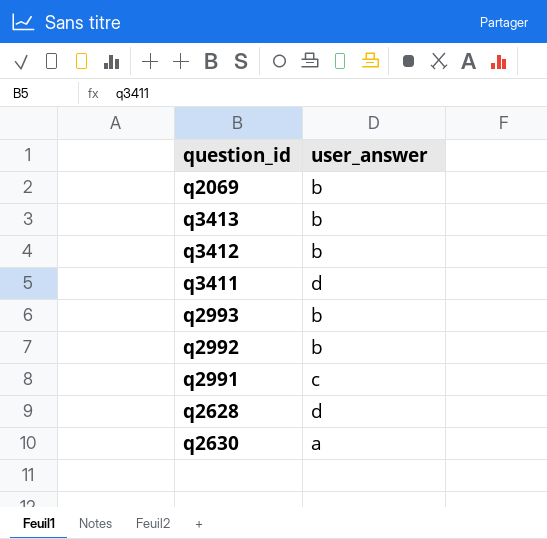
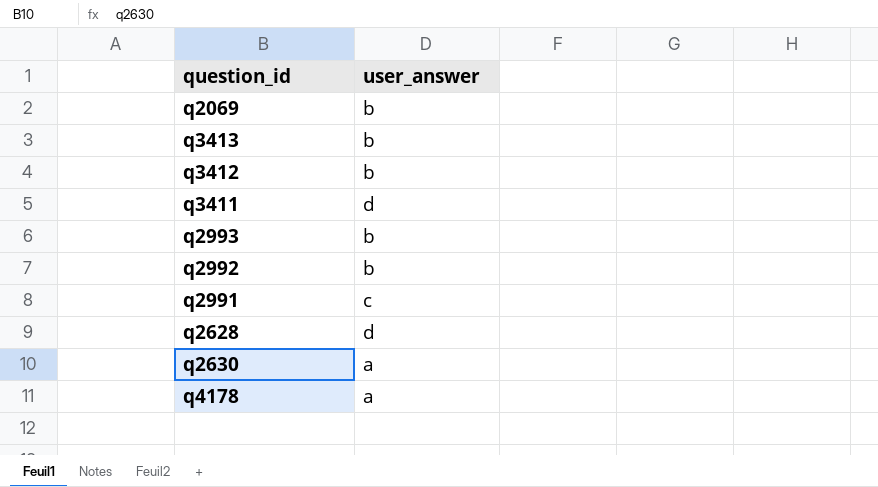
row q4178: none -> a

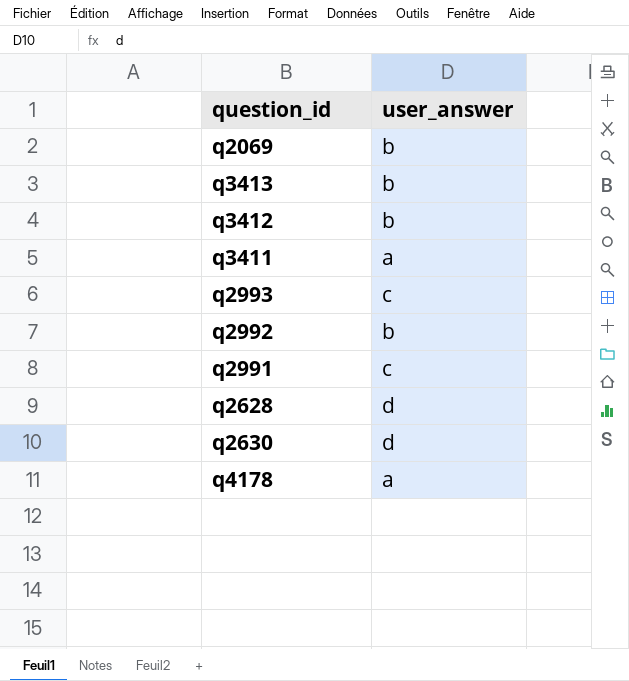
q3411 | user_answer: d -> a
q2993 | user_answer: b -> c
q2630 | user_answer: a -> d

